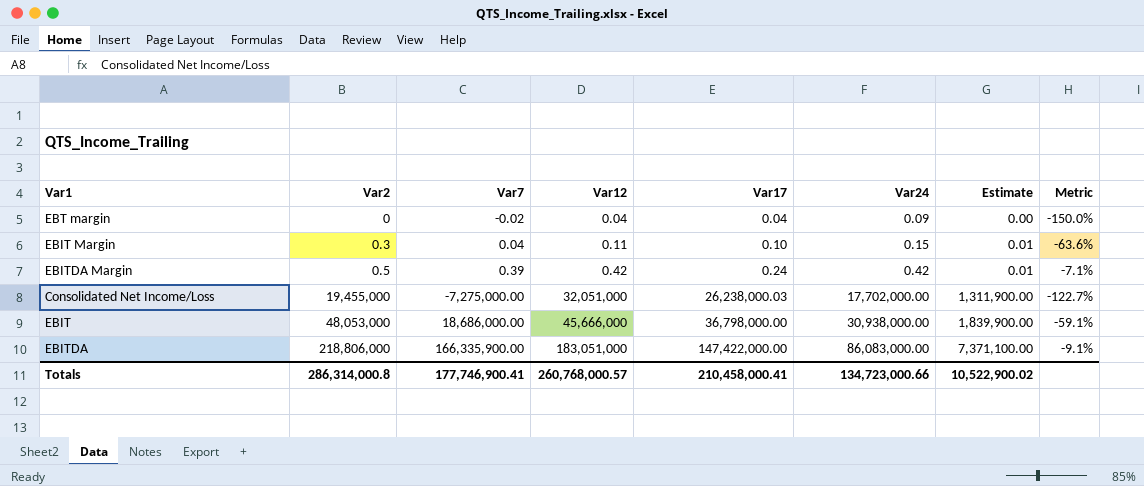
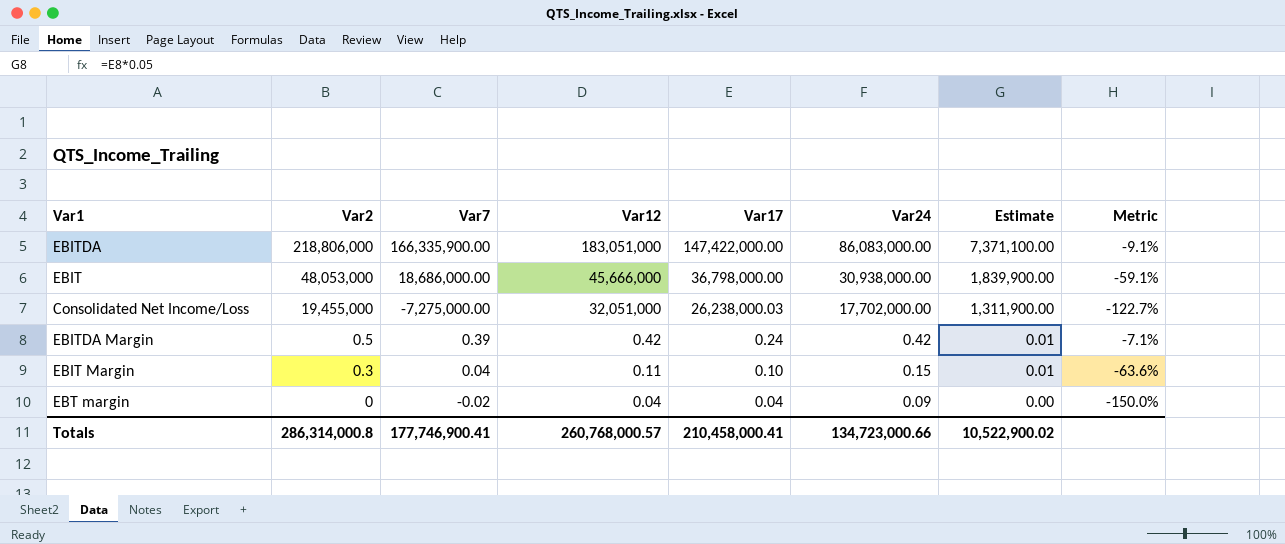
row order: Var2 ascending -> Var2 descending

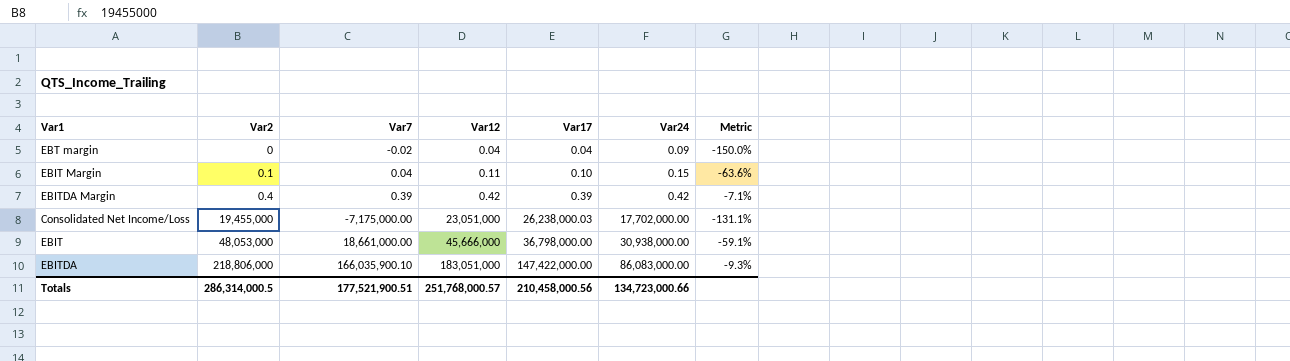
row order: Var2 descending -> Var2 ascending
column Estimate | formula: [Var17] * 0.05 -> none
EBIT Margin | Var2: 0.3 -> 0.1
EBITDA Margin | Var2: 0.5 -> 0.4
EBITDA Margin | Var17: 0.24 -> 0.39
Consolidated Net Income/Loss | Var7: -7,275,000.00 -> -7,175,000.00
Consolidated Net Income/Loss | Var12: 32,051,000 -> 23,051,000
Consolidated Net Income/Loss | Metric: -122.7% -> -131.1%
EBIT | Var7: 18,686,000.00 -> 18,661,000.00
EBITDA | Var7: 166,335,900.00 -> 166,035,900.10
EBITDA | Metric: -9.1% -> -9.3%
Totals | Var2: 286,314,000.8 -> 286,314,000.5
Totals | Var7: 177,746,900.41 -> 177,521,900.51
Totals | Var12: 260,768,000.57 -> 251,768,000.57
Totals | Var17: 210,458,000.41 -> 210,458,000.56

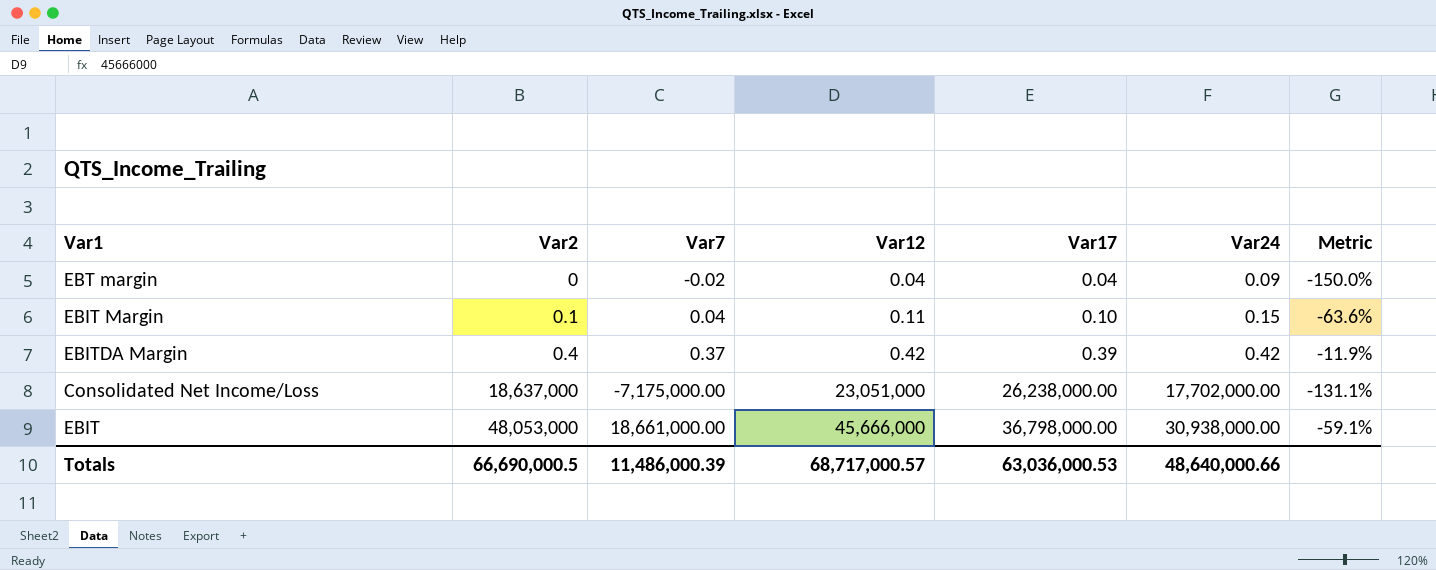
row EBITDA: 218,806,000 | 166,035,900.10 | 183,051,000 | 147,422,000.00 | 86,083,000.00 | -9.3% -> none
EBITDA Margin | Var7: 0.39 -> 0.37
EBITDA Margin | Metric: -7.1% -> -11.9%
Consolidated Net Income/Loss | Var2: 19,455,000 -> 18,637,000
Consolidated Net Income/Loss | Var17: 26,238,000.03 -> 26,238,000.00
Totals | Var2: 286,314,000.5 -> 66,690,000.5
Totals | Var7: 177,521,900.51 -> 11,486,000.39
Totals | Var12: 251,768,000.57 -> 68,717,000.57
Totals | Var17: 210,458,000.56 -> 63,036,000.53
Totals | Var24: 134,723,000.66 -> 48,640,000.66

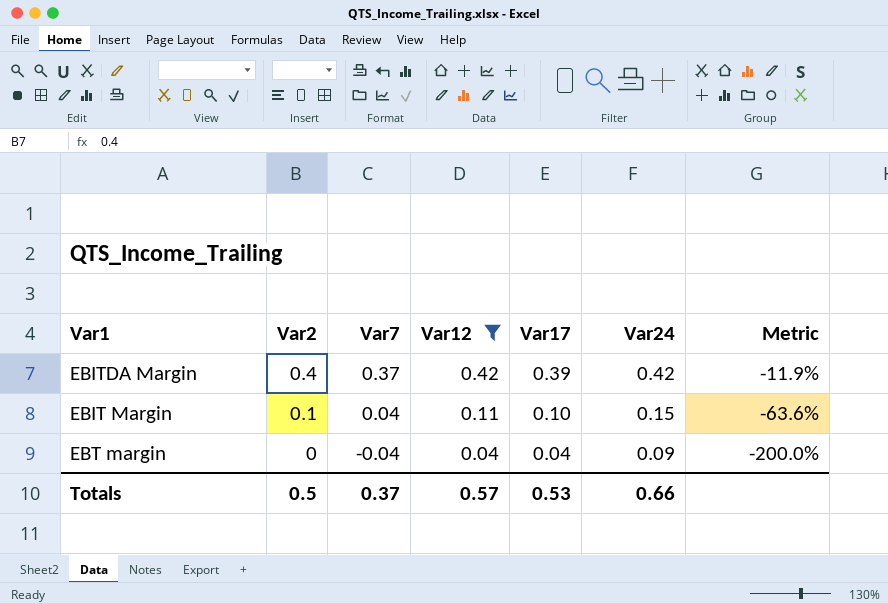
filter: none -> Var12 <= 0.42
row order: Var2 ascending -> Var2 descending
EBT margin | Var7: -0.02 -> -0.04
EBT margin | Metric: -150.0% -> -200.0%
Totals | Var2: 66,690,000.5 -> 0.5
Totals | Var7: 11,486,000.39 -> 0.37
Totals | Var12: 68,717,000.57 -> 0.57
Totals | Var17: 63,036,000.53 -> 0.53
Totals | Var24: 48,640,000.66 -> 0.66

